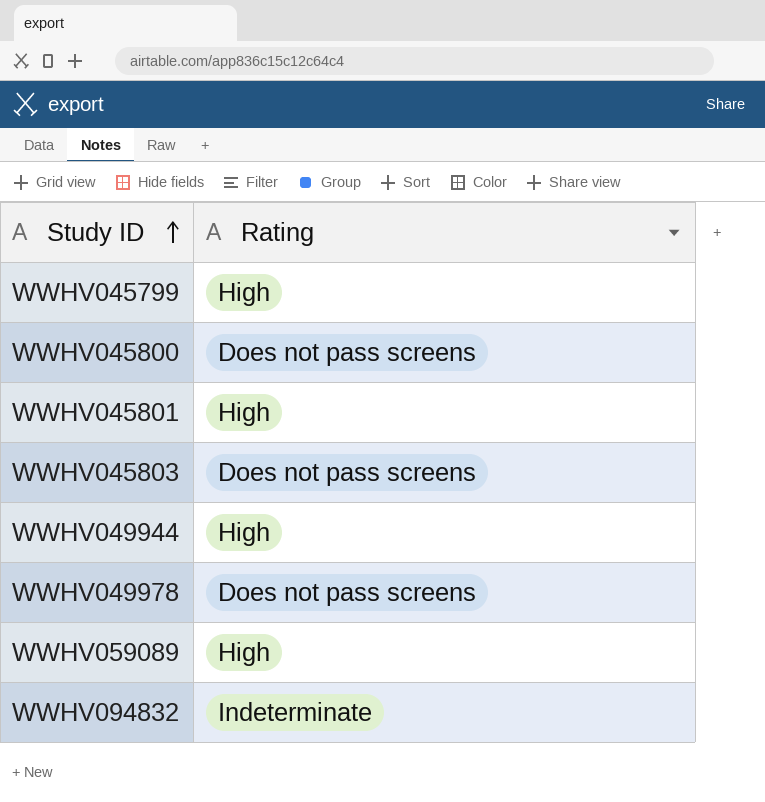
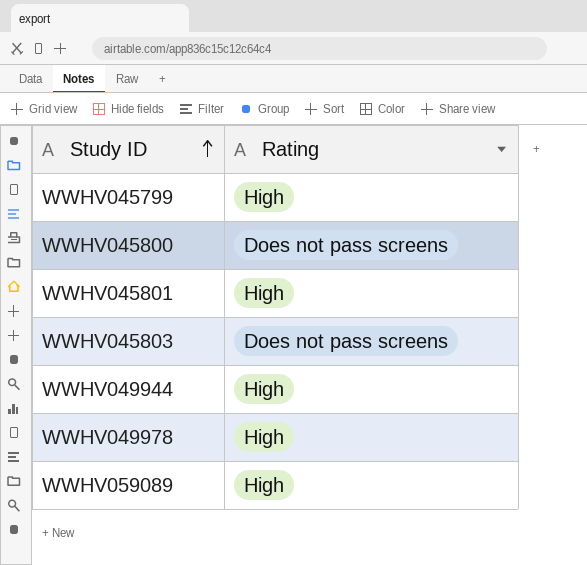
row WWHV094832: Indeterminate -> none
WWHV049978 | Rating: Does not pass screens -> High

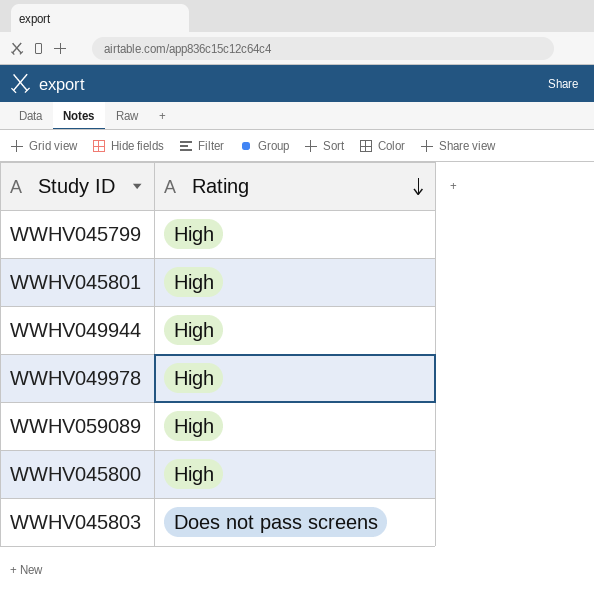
row order: Study ID ascending -> Rating descending
WWHV045800 | Rating: Does not pass screens -> High

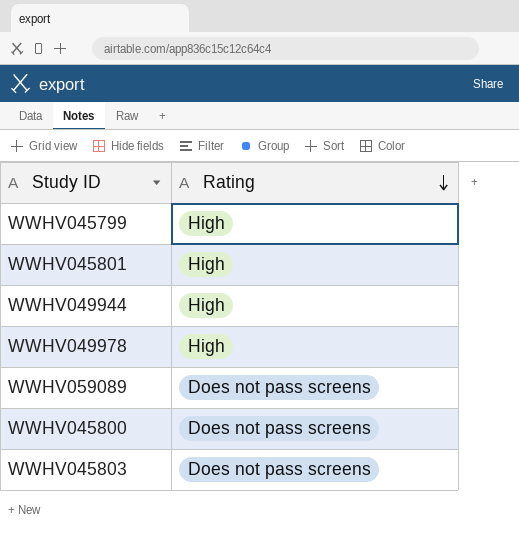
WWHV059089 | Rating: High -> Does not pass screens
WWHV045800 | Rating: High -> Does not pass screens

